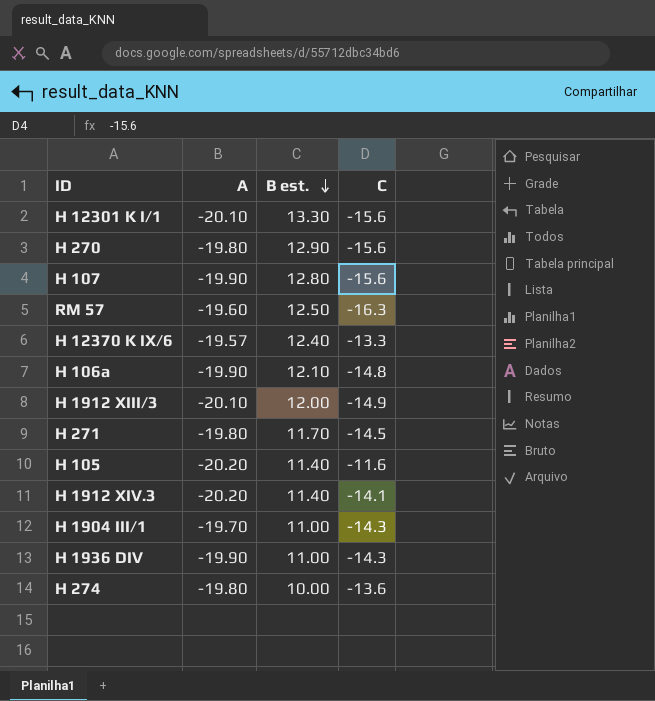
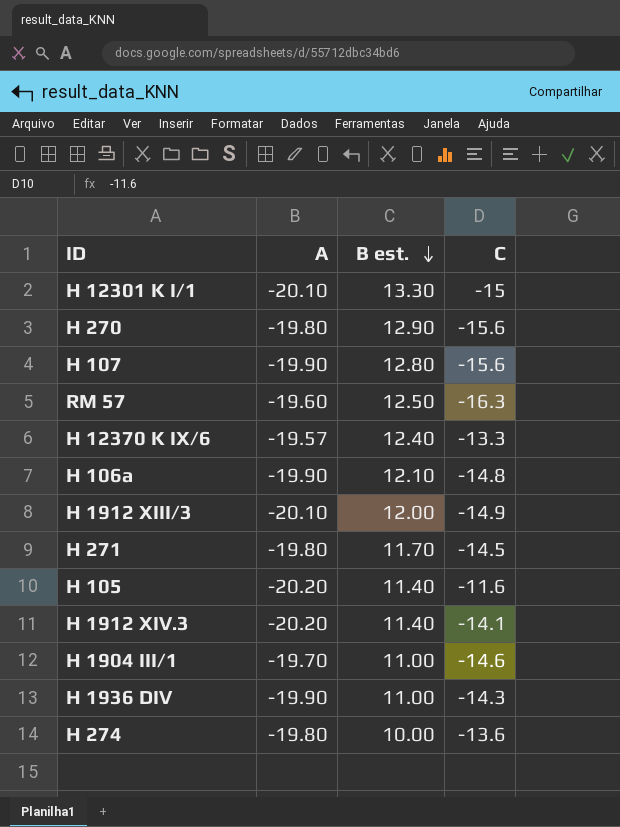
H 12301 K I/1 | C: -15.6 -> -15
H 1904 III/1 | C: -14.3 -> -14.6

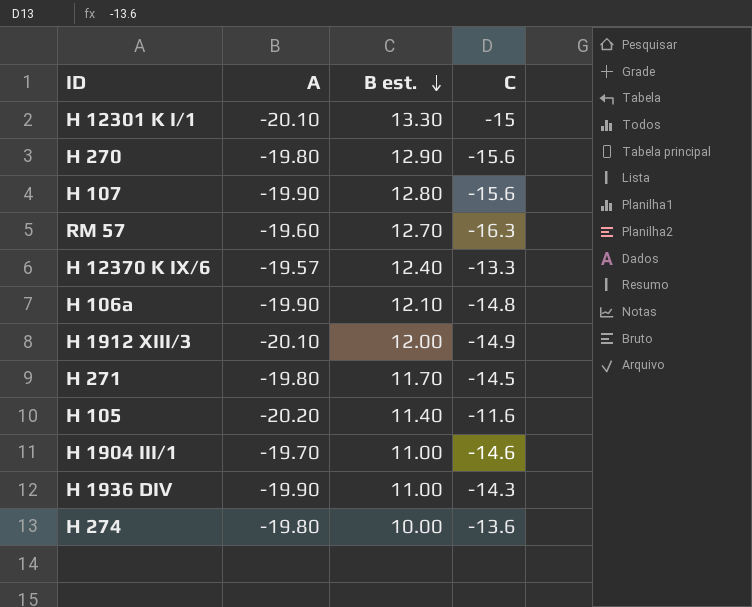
row H 1912 XIV.3: -20.20 | 11.40 | -14.1 -> none
RM 57 | B est.: 12.50 -> 12.70

